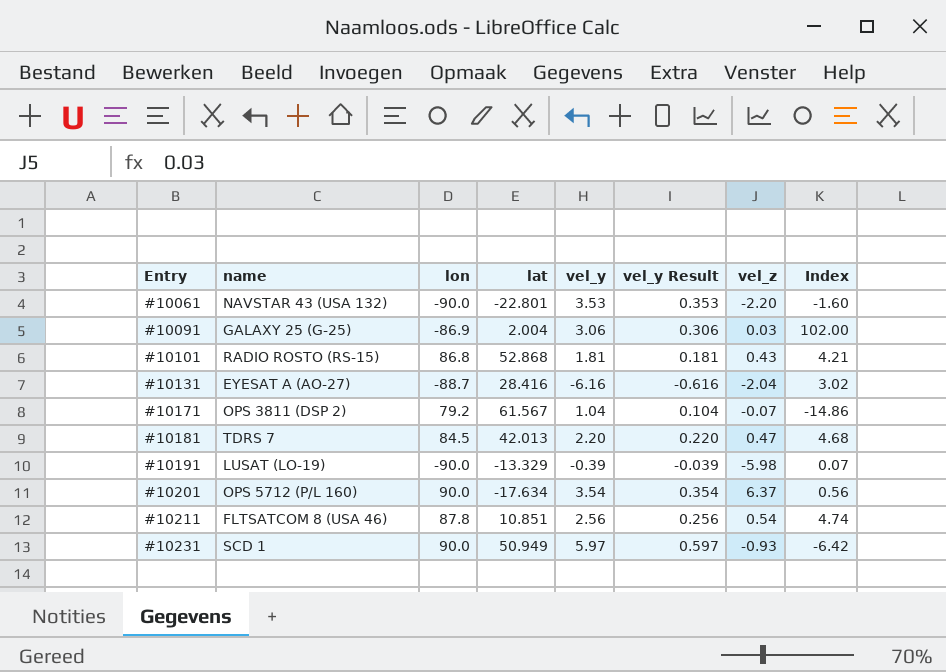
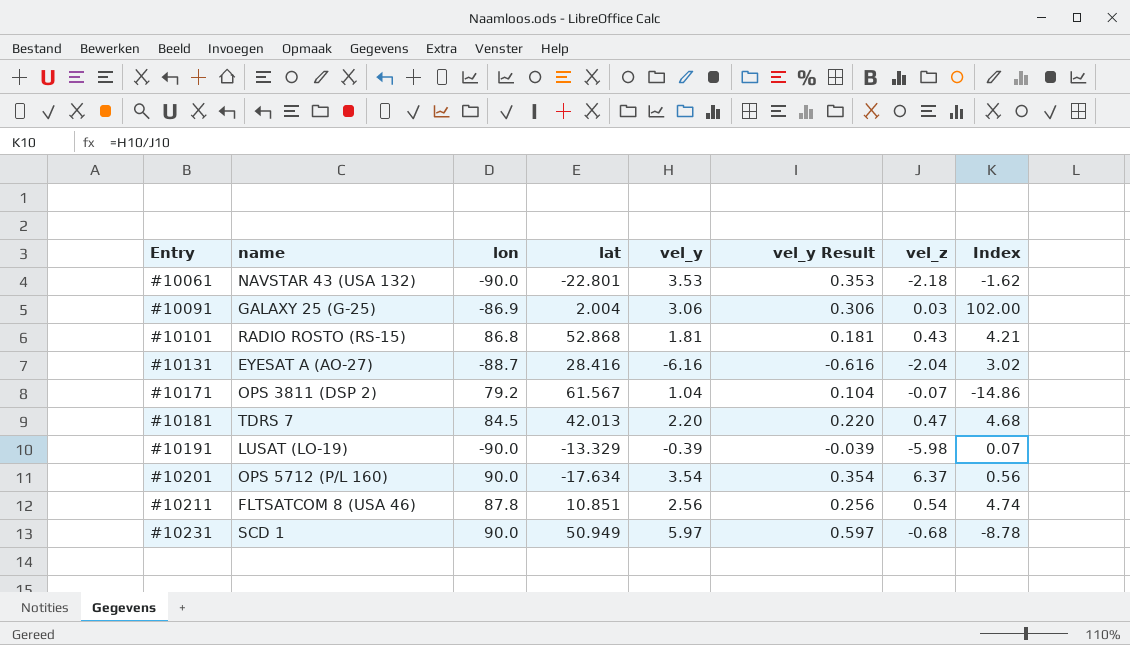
#10061 | vel_z: -2.20 -> -2.18
#10061 | Index: -1.60 -> -1.62
#10231 | vel_z: -0.93 -> -0.68
#10231 | Index: -6.42 -> -8.78

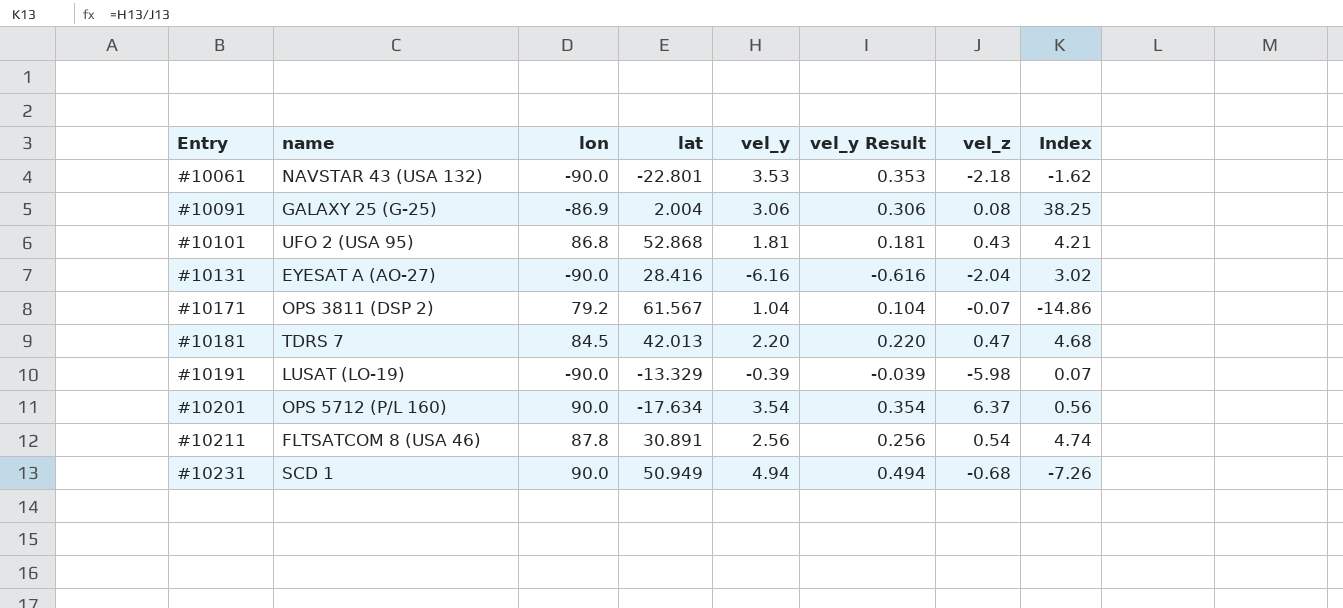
#10091 | vel_z: 0.03 -> 0.08
#10091 | Index: 102.00 -> 38.25
#10101 | name: RADIO ROSTO (RS-15) -> UFO 2 (USA 95)
#10131 | lon: -88.7 -> -90.0
#10211 | lat: 10.851 -> 30.891
#10231 | vel_y: 5.97 -> 4.94
#10231 | vel_y Result: 0.597 -> 0.494
#10231 | Index: -8.78 -> -7.26

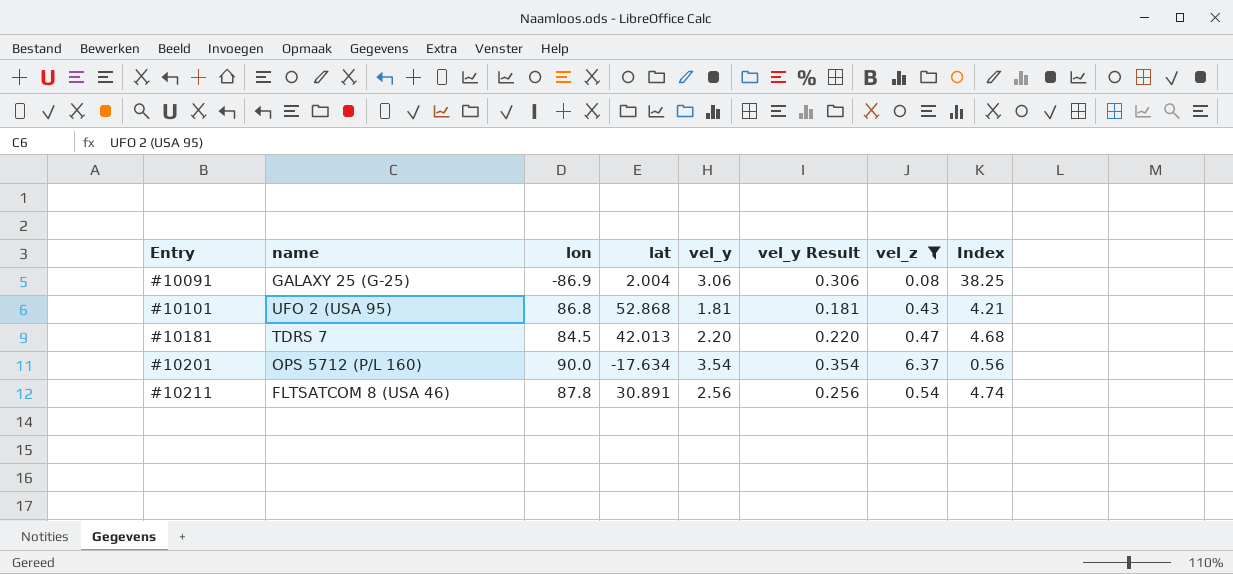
filter: none -> vel_z >= 0.08

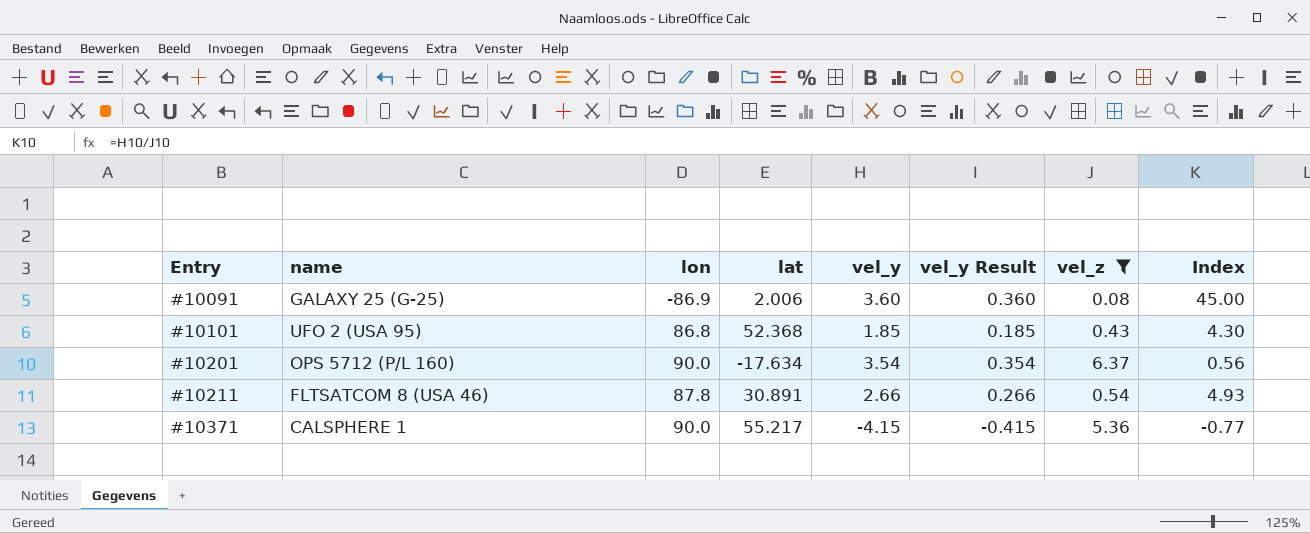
row #10181: TDRS 7 | 84.5 | 42.013 | 2.20 | 0.220 | 0.47 | 4.68 -> none
#10091 | lat: 2.004 -> 2.006
#10091 | vel_y: 3.06 -> 3.60
#10091 | vel_y Result: 0.306 -> 0.360
#10091 | Index: 38.25 -> 45.00
#10101 | lat: 52.868 -> 52.368
#10101 | vel_y: 1.81 -> 1.85
#10101 | vel_y Result: 0.181 -> 0.185
#10101 | Index: 4.21 -> 4.30
#10211 | vel_y: 2.56 -> 2.66
#10211 | vel_y Result: 0.256 -> 0.266
#10211 | Index: 4.74 -> 4.93
row #10371: none -> CALSPHERE 1 | 90.0 | 55.217 | -4.15 | -0.415 | 5.36 | -0.77

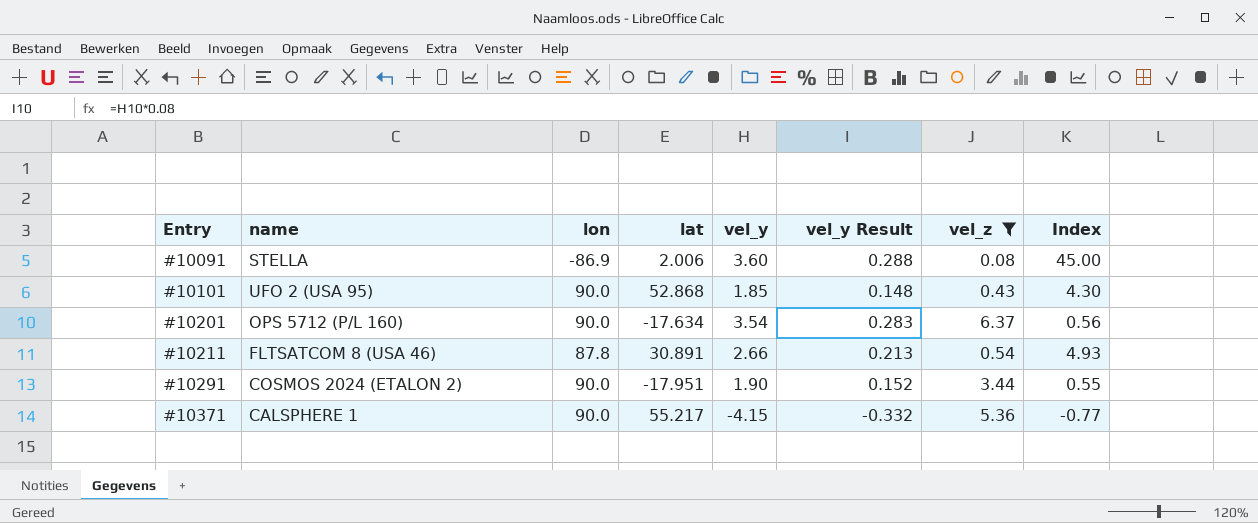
column vel_y Result | formula: [vel_y] * 0.1 -> [vel_y] * 0.08
#10091 | name: GALAXY 25 (G-25) -> STELLA
#10101 | lon: 86.8 -> 90.0
#10101 | lat: 52.368 -> 52.868
row #10291: none -> COSMOS 2024 (ETALON 2) | 90.0 | -17.951 | 1.90 | 0.152 | 3.44 | 0.55

